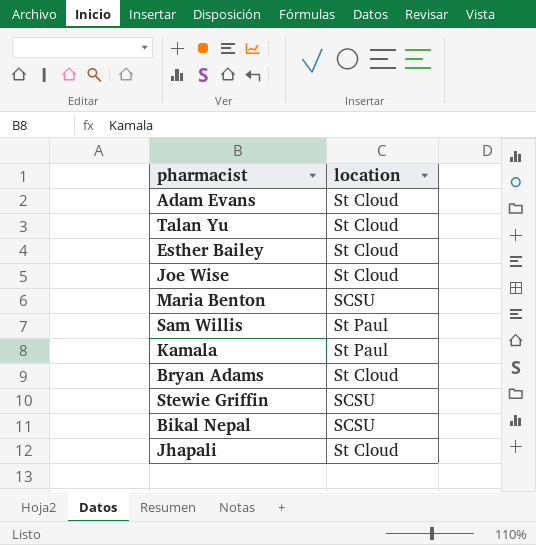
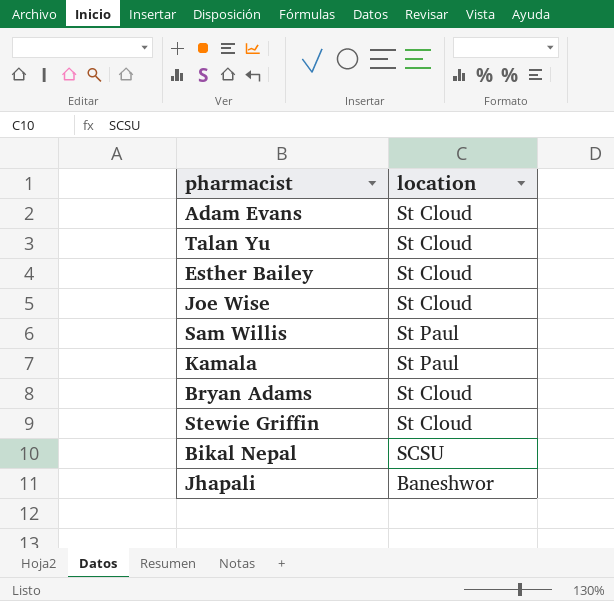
row Maria Benton: SCSU -> none
Stewie Griffin | location: SCSU -> St Cloud
Jhapali | location: St Cloud -> Baneshwor

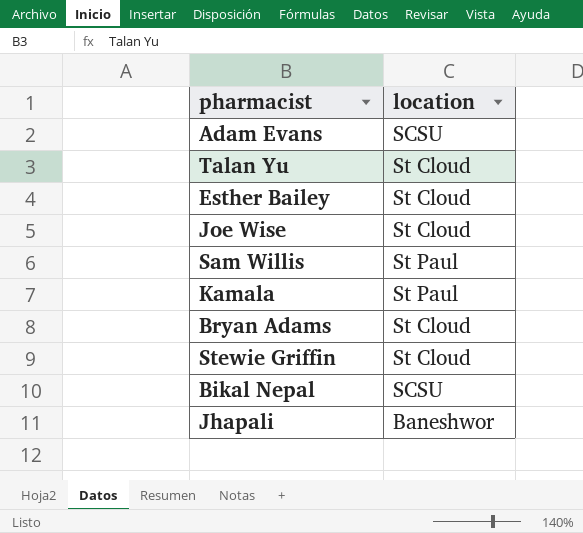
Adam Evans | location: St Cloud -> SCSU

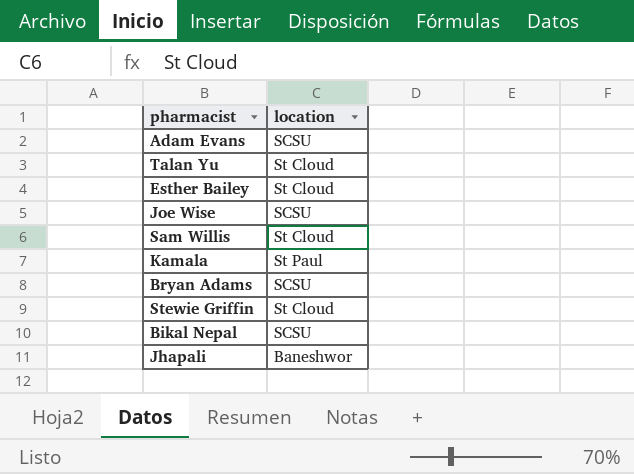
Joe Wise | location: St Cloud -> SCSU
Sam Willis | location: St Paul -> St Cloud
Bryan Adams | location: St Cloud -> SCSU

